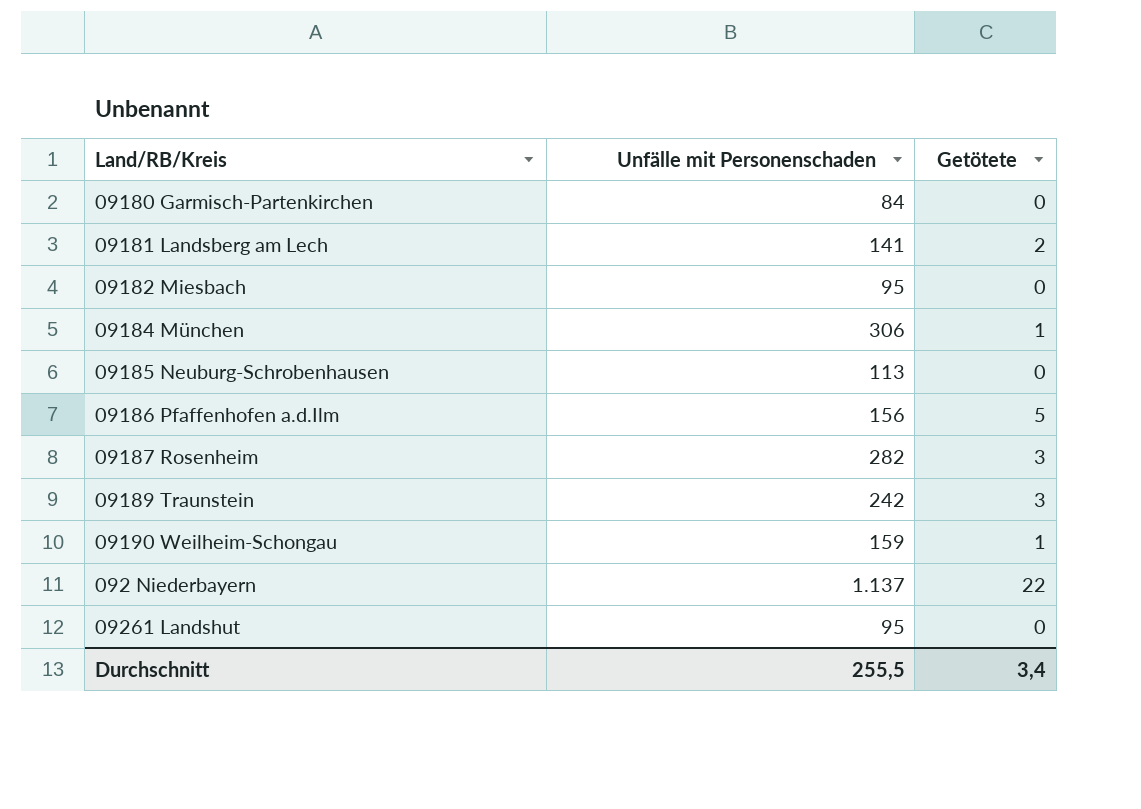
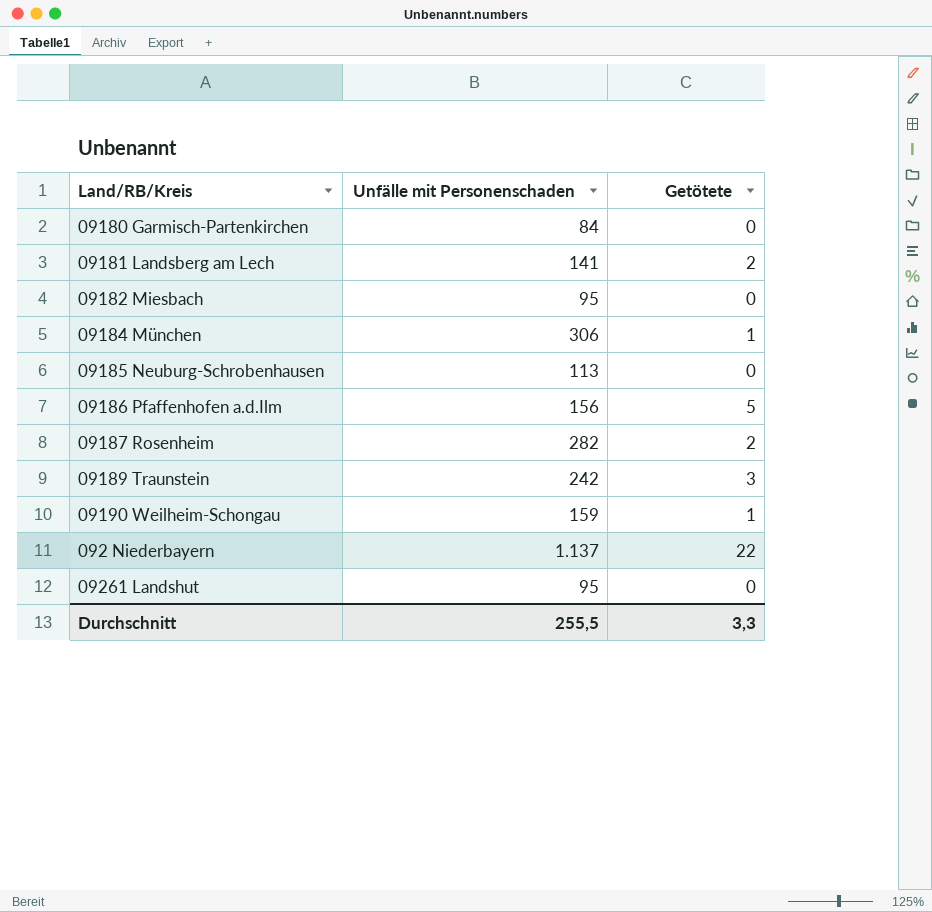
09187 Rosenheim | Getötete: 3 -> 2
Durchschnitt | Getötete: 3,4 -> 3,3

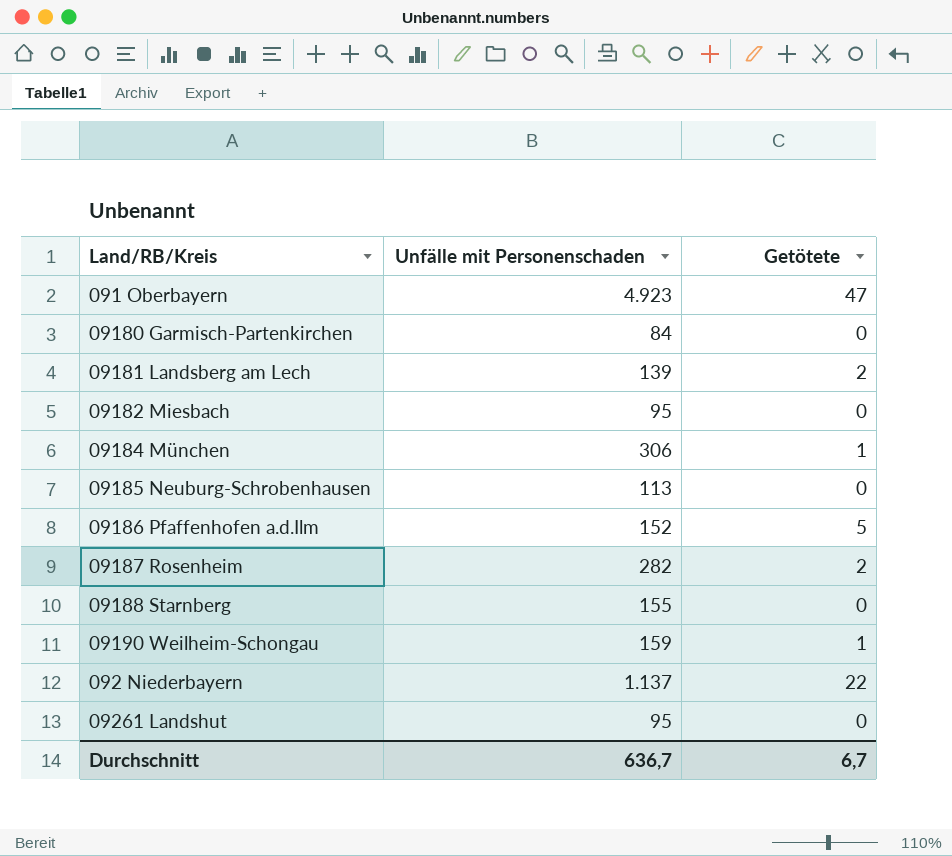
row 09189 Traunstein: 242 | 3 -> none
row 091 Oberbayern: none -> 4.923 | 47
09181 Landsberg am Lech | Unfälle mit Personenschaden: 141 -> 139
09186 Pfaffenhofen a.d.Ilm | Unfälle mit Personenschaden: 156 -> 152
row 09188 Starnberg: none -> 155 | 0
Durchschnitt | Unfälle mit Personenschaden: 255,5 -> 636,7
Durchschnitt | Getötete: 3,3 -> 6,7

